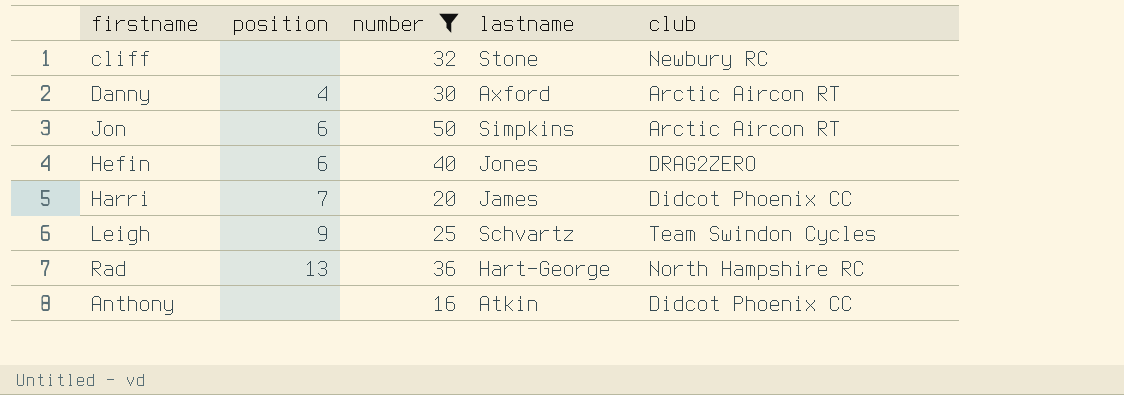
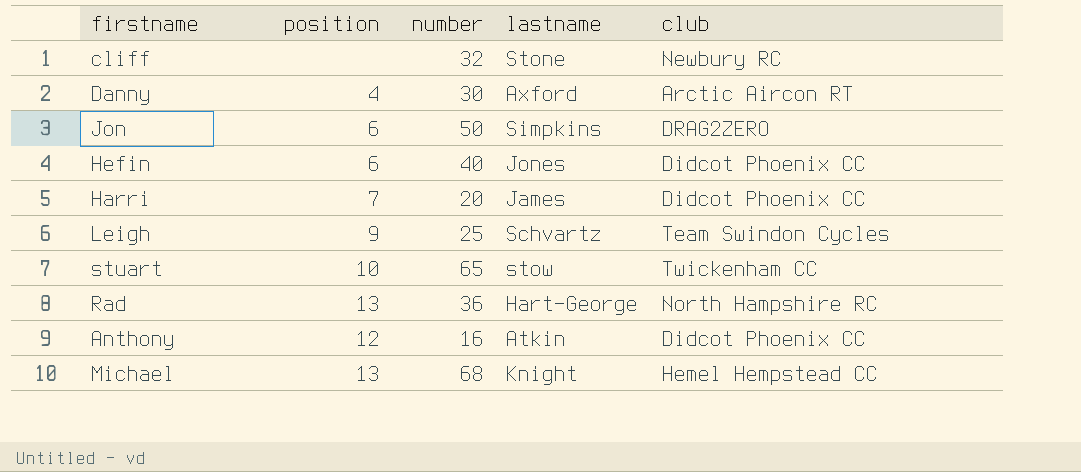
filter: number <= 50 -> none
Jon | club: Arctic Aircon RT -> DRAG2ZERO
Hefin | club: DRAG2ZERO -> Didcot Phoenix CC
Anthony | position: none -> 12

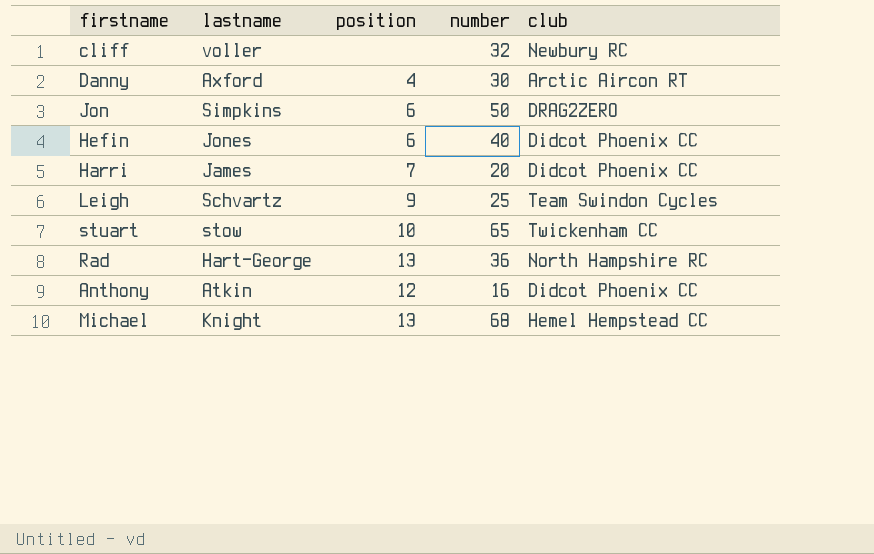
column lastname | position: 4 -> 2
cliff | lastname: Stone -> voller

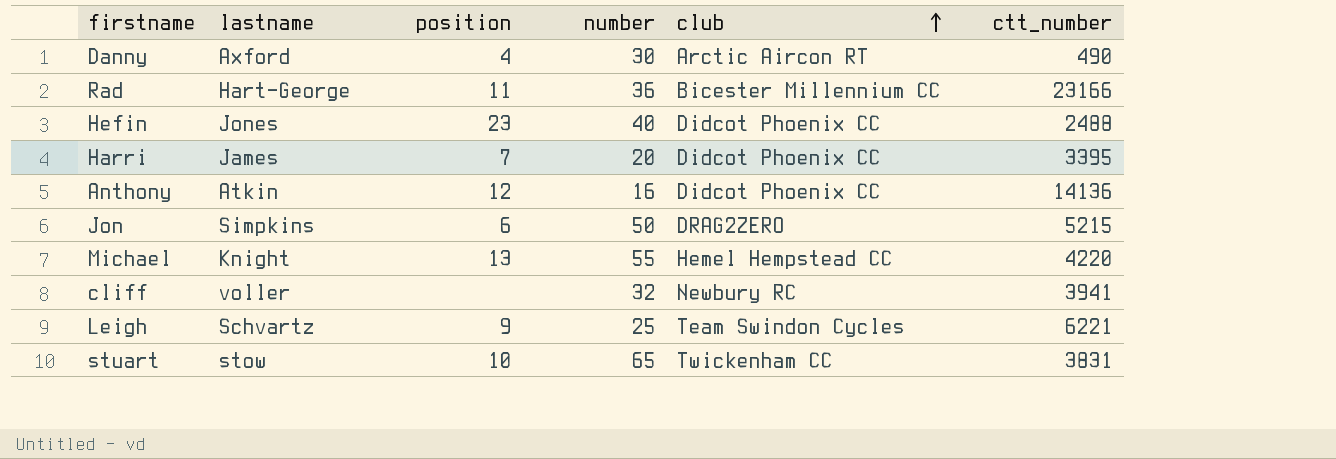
row order: none -> club ascending
column ctt_number | position: none -> 6
Rad | position: 13 -> 11
Rad | club: North Hampshire RC -> Bicester Millennium CC
Hefin | position: 6 -> 23
Michael | number: 68 -> 55

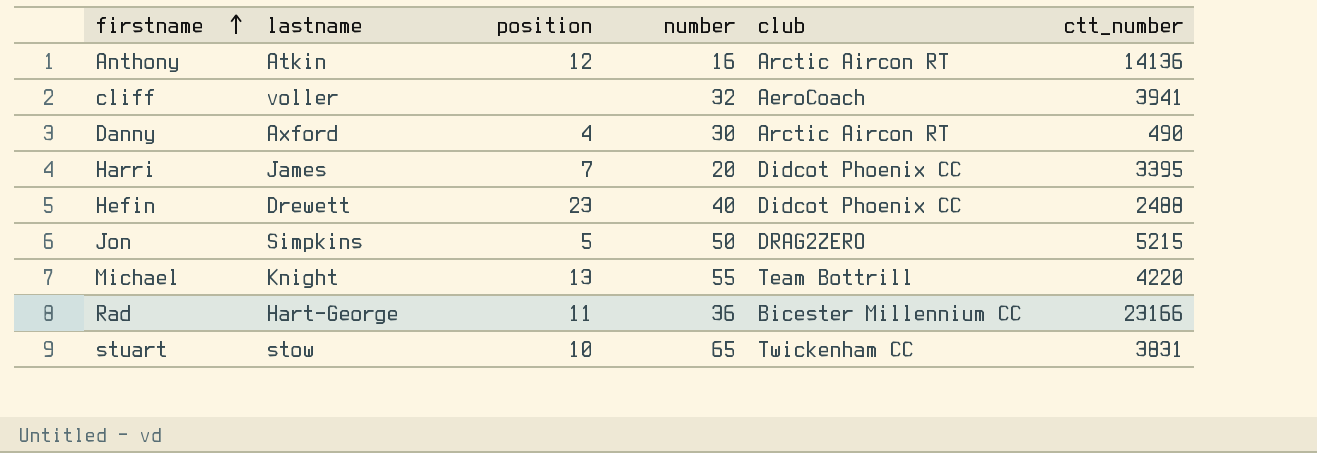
row order: club ascending -> firstname ascending
row Leigh: Schvartz | 9 | 25 | Team Swindon Cycles | 6221 -> none
Anthony | club: Didcot Phoenix CC -> Arctic Aircon RT
cliff | club: Newbury RC -> AeroCoach
Hefin | lastname: Jones -> Drewett
Jon | position: 6 -> 5
Michael | club: Hemel Hempstead CC -> Team Bottrill

